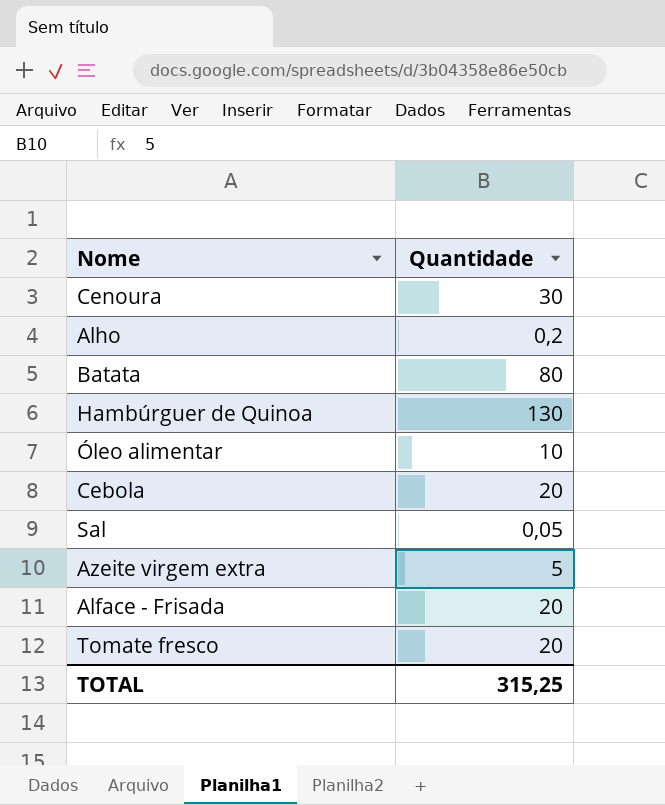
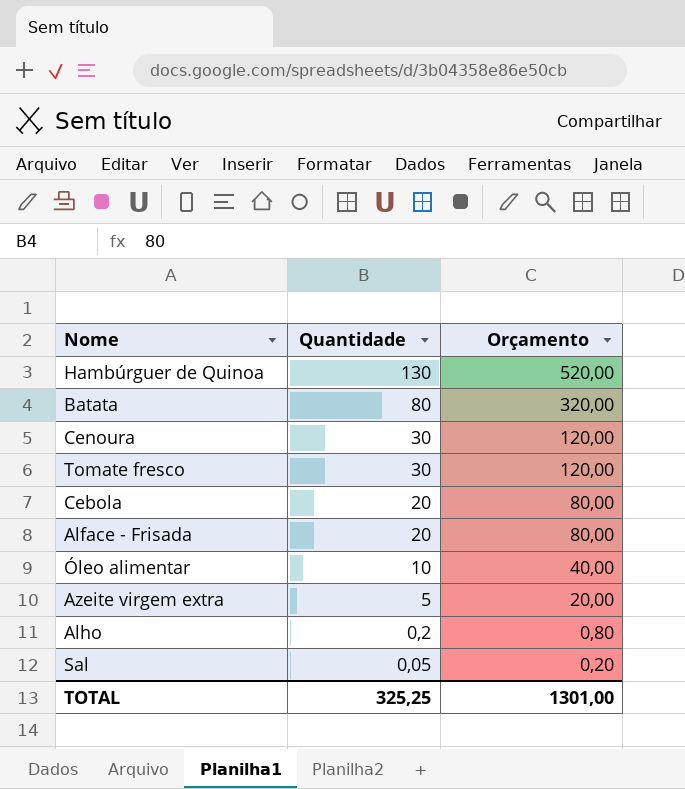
row order: none -> Quantidade descending
column Orçamento | formula: none -> [Quantidade] * 4
Tomate fresco | Quantidade: 20 -> 30
TOTAL | Quantidade: 315,25 -> 325,25

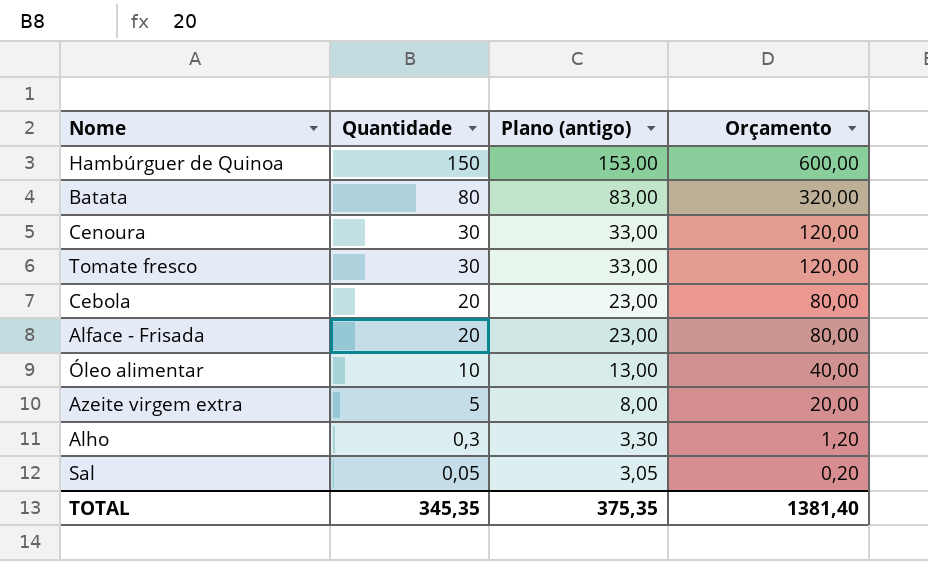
column Plano (antigo) | formula: none -> [Quantidade] + 3
Hambúrguer de Quinoa | Quantidade: 130 -> 150
Hambúrguer de Quinoa | Orçamento: 520,00 -> 600,00
Alho | Quantidade: 0,2 -> 0,3
Alho | Orçamento: 0,80 -> 1,20
TOTAL | Quantidade: 325,25 -> 345,35
TOTAL | Orçamento: 1301,00 -> 1381,40

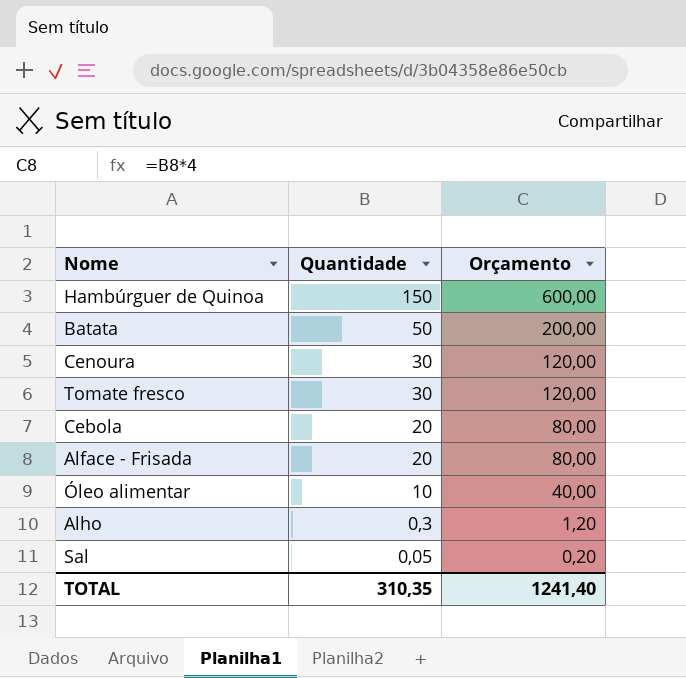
column Plano (antigo) | formula: [Quantidade] + 3 -> none
row Azeite virgem extra: 5 | 8,00 | 20,00 -> none
Batata | Quantidade: 80 -> 50
Batata | Orçamento: 320,00 -> 200,00
TOTAL | Quantidade: 345,35 -> 310,35
TOTAL | Orçamento: 1381,40 -> 1241,40

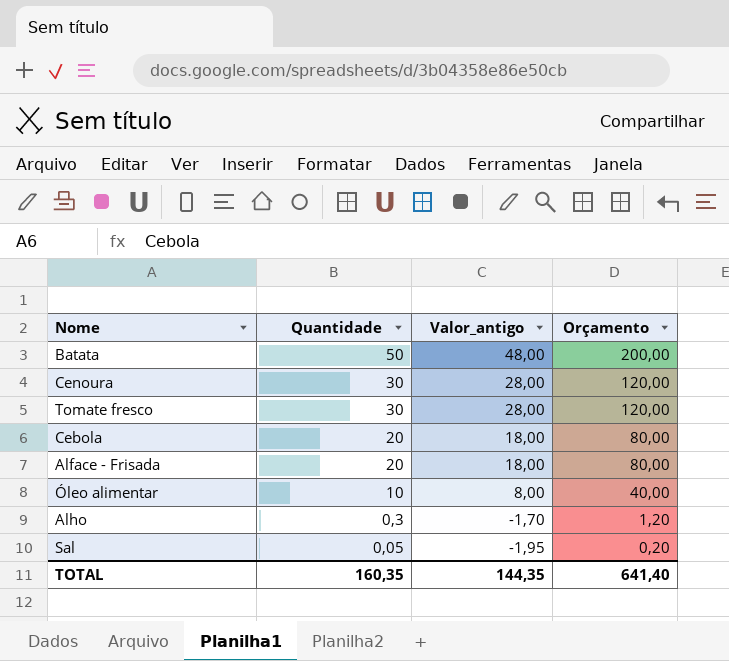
column Valor_antigo | formula: none -> [Quantidade] - 2
row Hambúrguer de Quinoa: 150 | 600,00 -> none
TOTAL | Quantidade: 310,35 -> 160,35
TOTAL | Orçamento: 1241,40 -> 641,40

